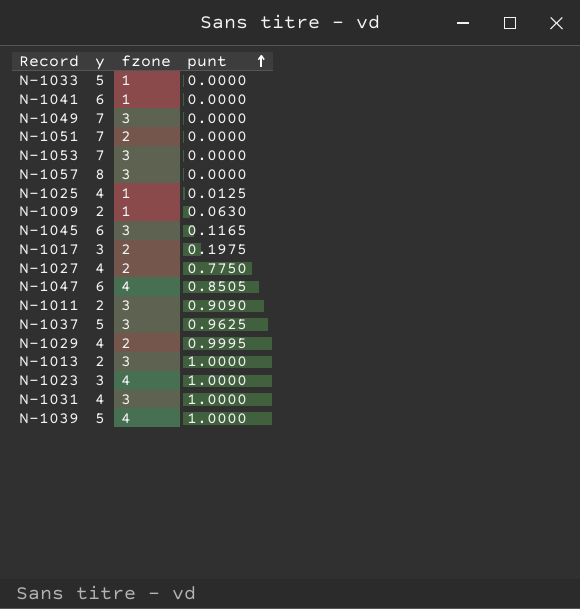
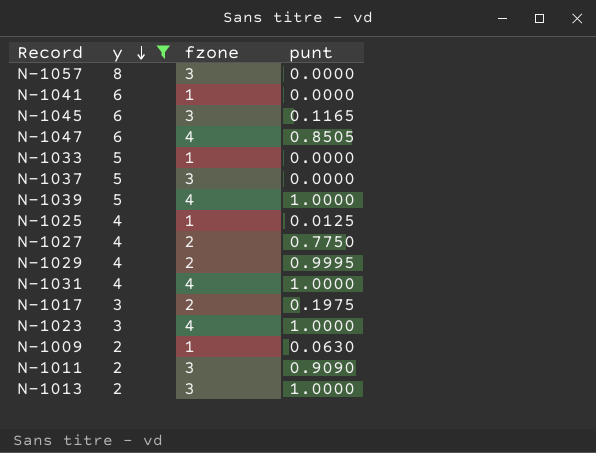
filter: none -> y != 7
row order: punt ascending -> y descending
N-1037 | punt: 0.9625 -> 0.0000
N-1031 | fzone: 3 -> 4

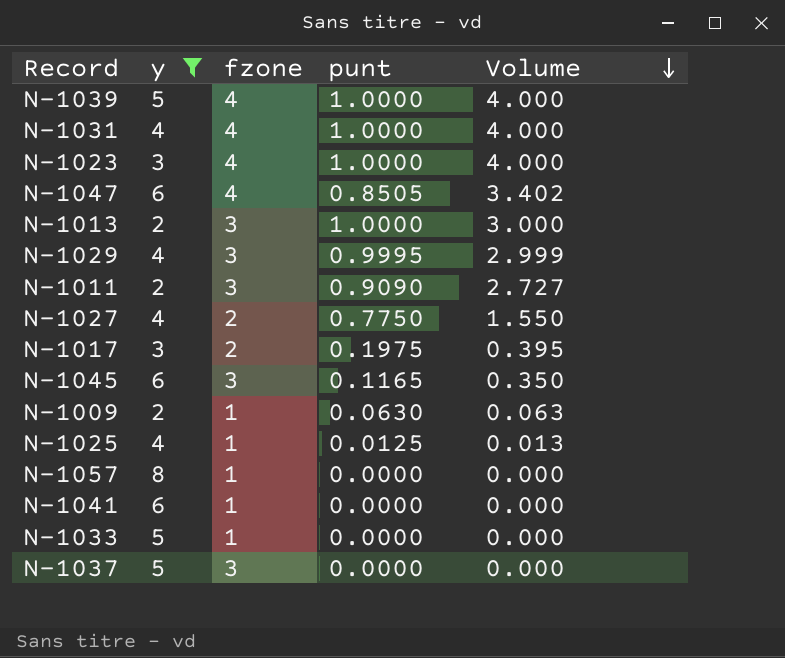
row order: y descending -> Volume descending
column Volume | formula: none -> [fzone] * [punt]
N-1029 | fzone: 2 -> 3
N-1057 | fzone: 3 -> 1

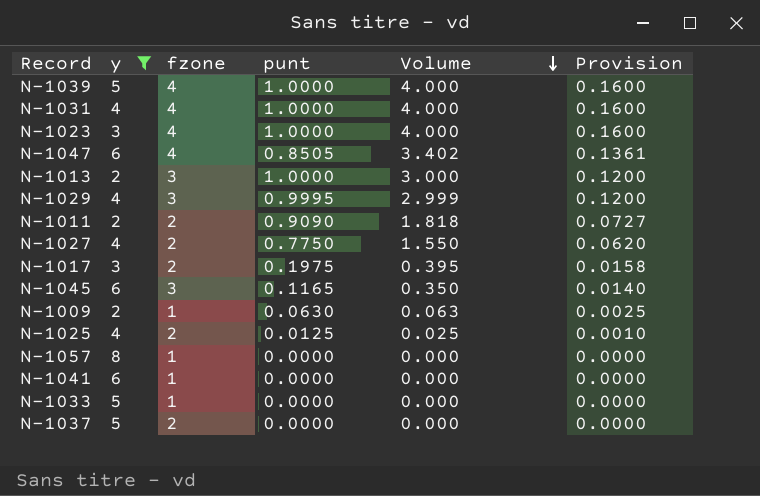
column Provision | formula: none -> [Volume] * 0.04
N-1011 | fzone: 3 -> 2
N-1011 | Volume: 2.727 -> 1.818
N-1025 | fzone: 1 -> 2
N-1025 | Volume: 0.013 -> 0.025
N-1037 | fzone: 3 -> 2

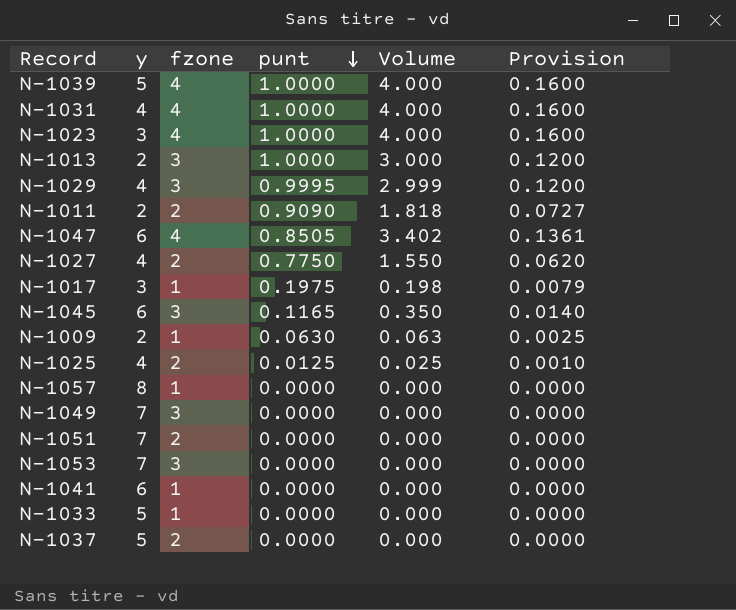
filter: y != 7 -> none
row order: Volume descending -> punt descending
N-1017 | fzone: 2 -> 1
N-1017 | Volume: 0.395 -> 0.198
N-1017 | Provision: 0.0158 -> 0.0079

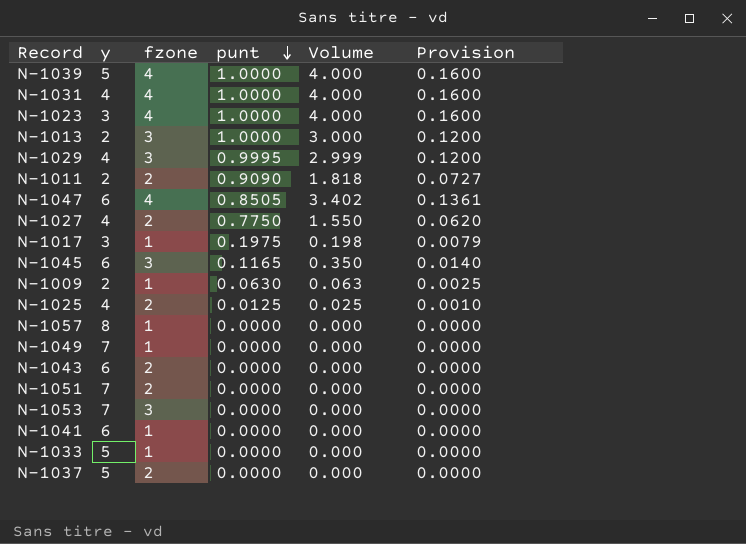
N-1049 | fzone: 3 -> 1
row N-1043: none -> 6 | 2 | 0.0000 | 0.000 | 0.0000

